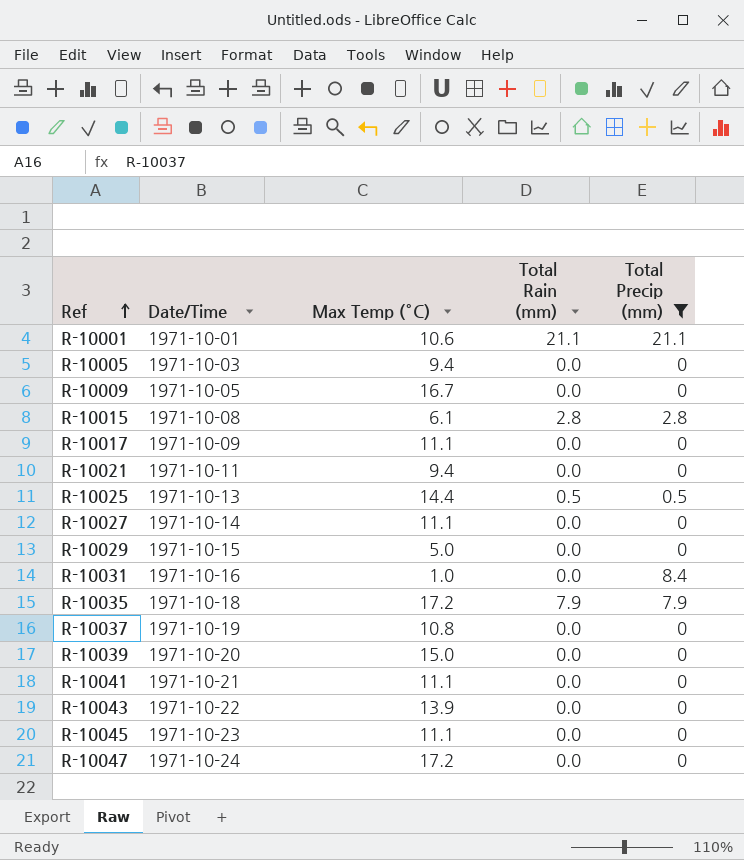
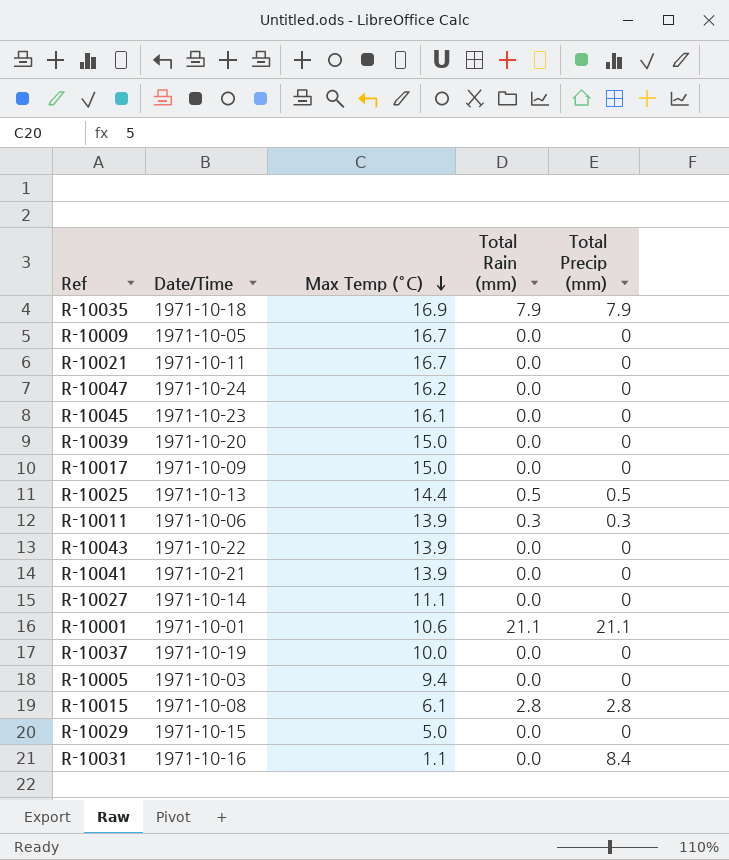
filter: Total Precip (mm) != 0.3 -> none
row order: Ref ascending -> Max Temp (°C) descending
R-10035 | Max Temp (°C): 17.2 -> 16.9
R-10021 | Max Temp (°C): 9.4 -> 16.7
R-10047 | Max Temp (°C): 17.2 -> 16.2
R-10045 | Max Temp (°C): 11.1 -> 16.1
R-10017 | Max Temp (°C): 11.1 -> 15.0
R-10041 | Max Temp (°C): 11.1 -> 13.9
R-10037 | Max Temp (°C): 10.8 -> 10.0
R-10031 | Max Temp (°C): 1.0 -> 1.1

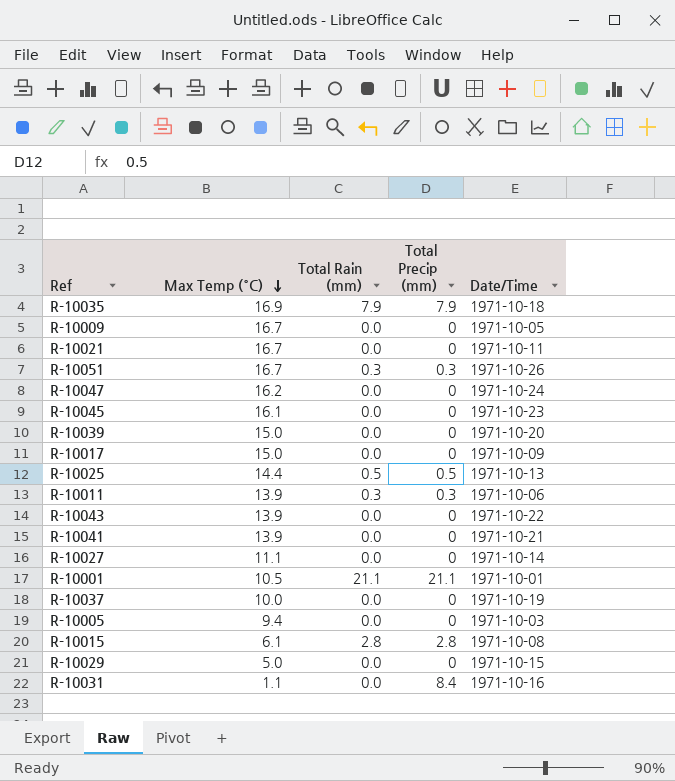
column Date/Time | position: 2 -> 5
row R-10051: none -> 16.7 | 0.3 | 0.3 | 1971-10-26
R-10001 | Max Temp (°C): 10.6 -> 10.5

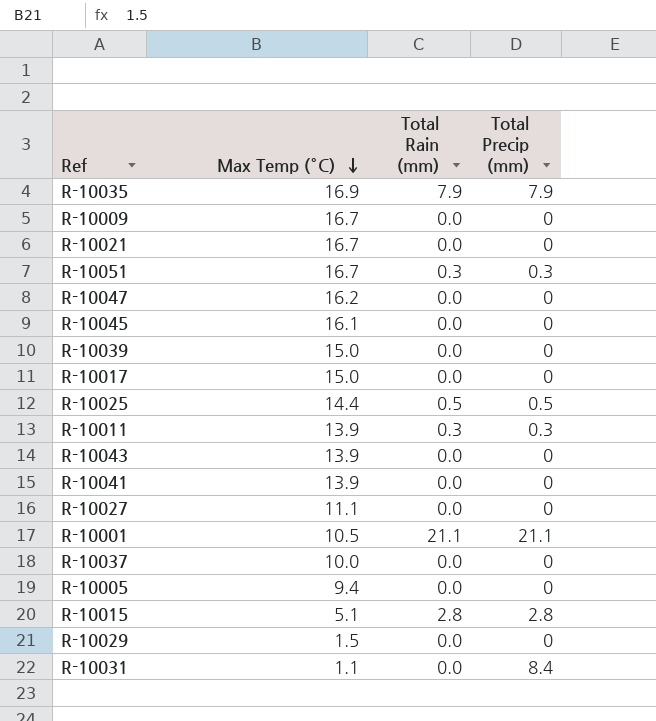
column Date/Time | position: 5 -> none
R-10015 | Max Temp (°C): 6.1 -> 5.1
R-10029 | Max Temp (°C): 5.0 -> 1.5

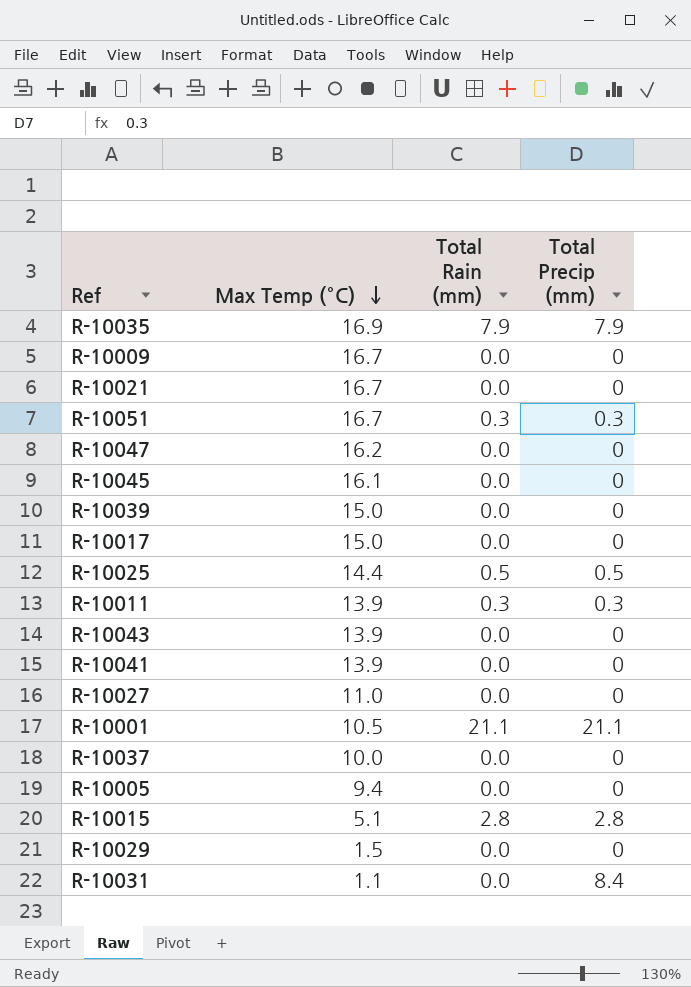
R-10027 | Max Temp (°C): 11.1 -> 11.0

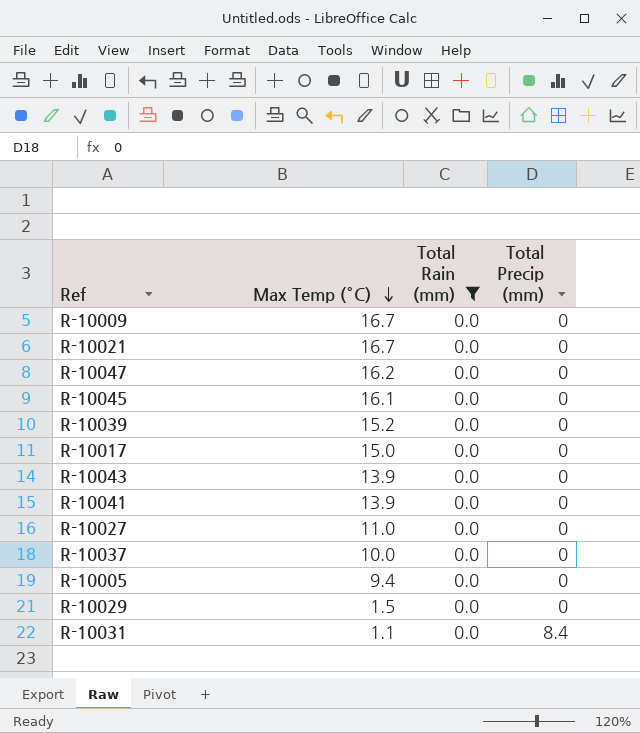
filter: none -> Total Rain (mm) = 0.0
R-10039 | Max Temp (°C): 15.0 -> 15.2

